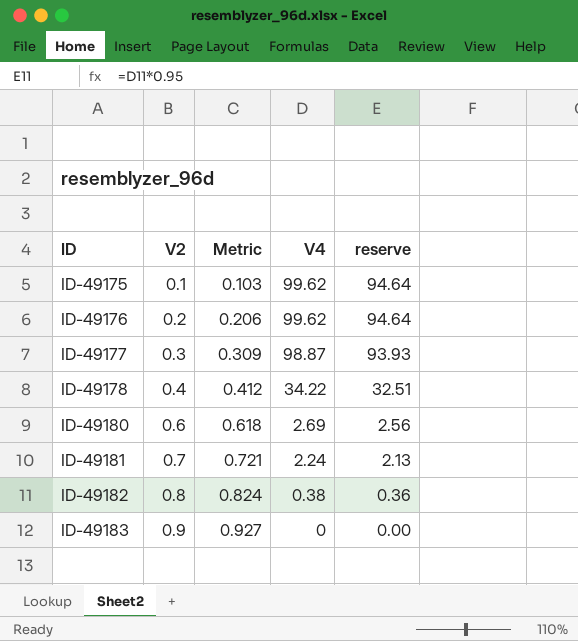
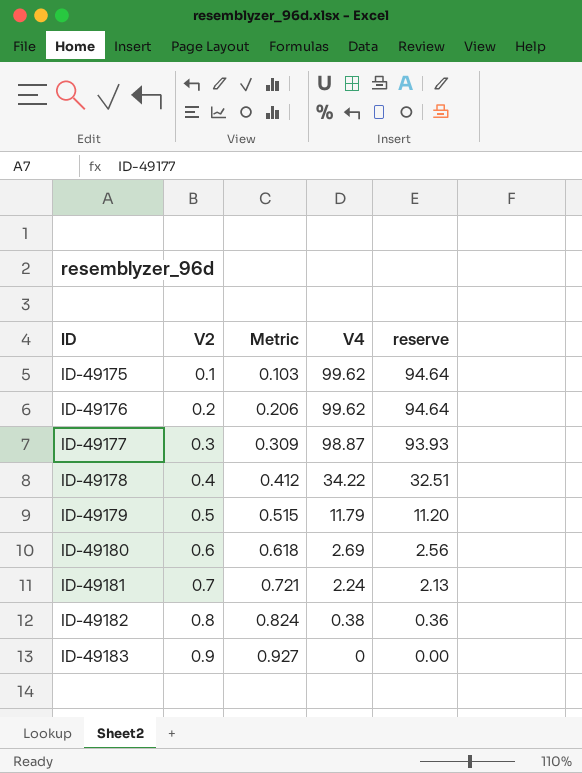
row ID-49179: none -> 0.5 | 0.515 | 11.79 | 11.20

